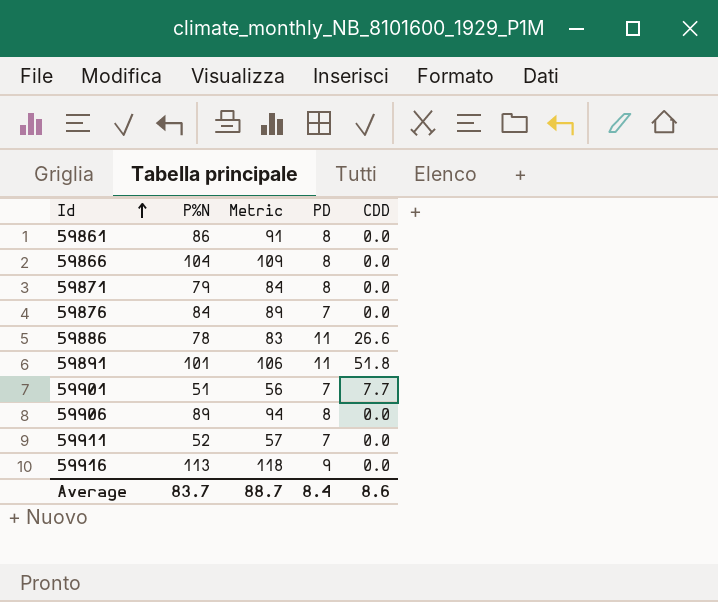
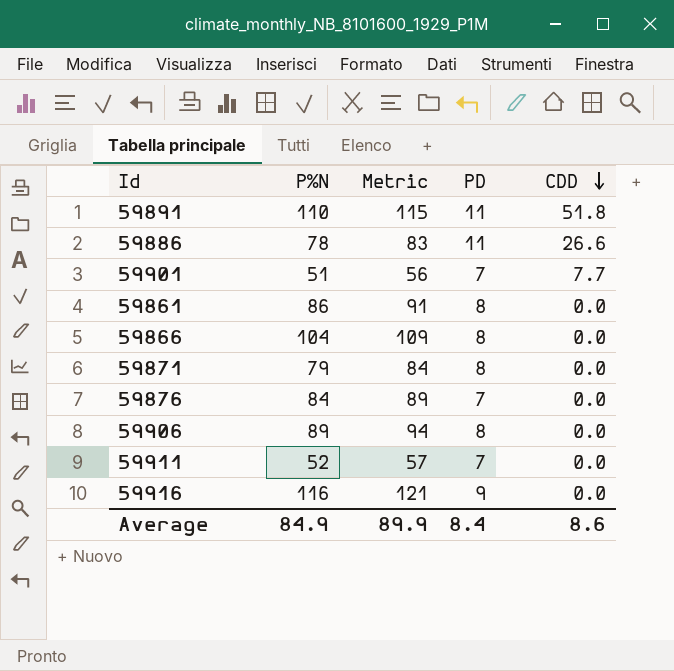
row order: Id ascending -> CDD descending
59891 | P%N: 101 -> 110
59891 | Metric: 106 -> 115
59916 | P%N: 113 -> 116
59916 | Metric: 118 -> 121
Average | P%N: 83.7 -> 84.9
Average | Metric: 88.7 -> 89.9

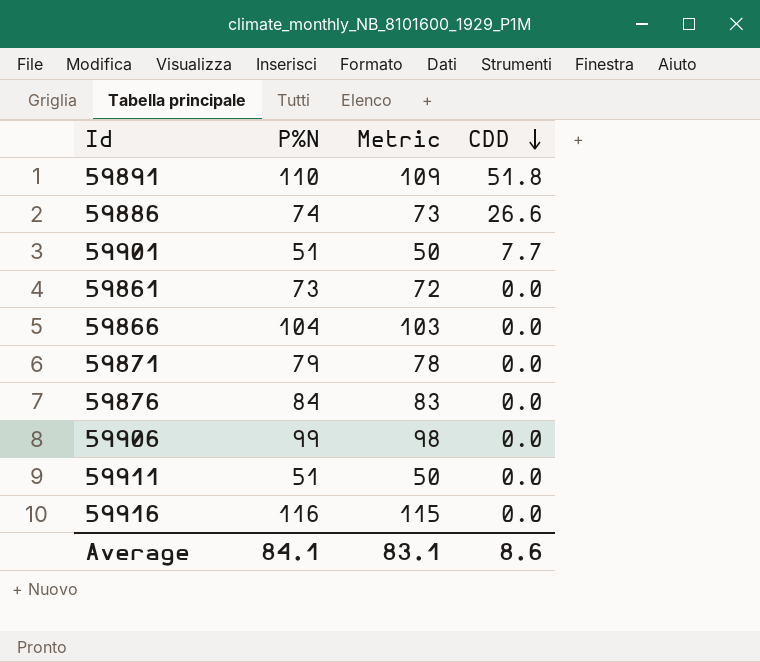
column PD | position: 4 -> none
column Metric | formula: [P%N] + 5 -> [P%N] - 1
59886 | P%N: 78 -> 74
59861 | P%N: 86 -> 73
59906 | P%N: 89 -> 99
59911 | P%N: 52 -> 51
Average | P%N: 84.9 -> 84.1
Average | Metric: 89.9 -> 83.1

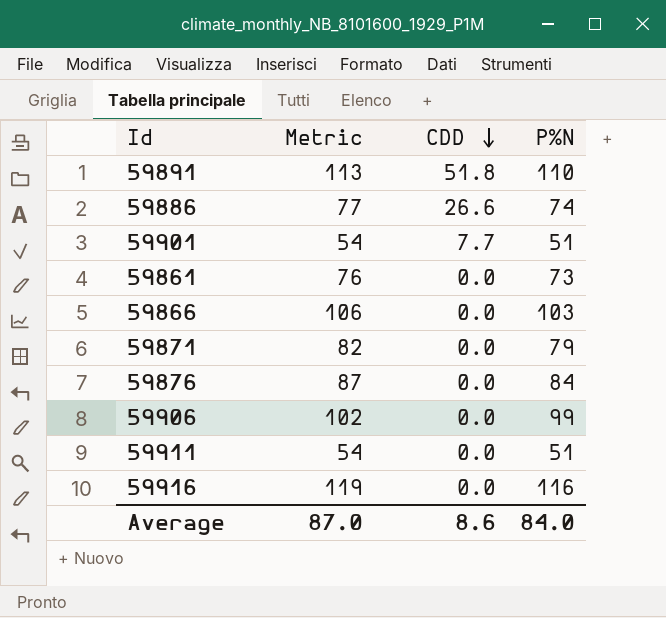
column Metric | formula: [P%N] - 1 -> [P%N] + 3
column P%N | position: 2 -> 4
59866 | P%N: 104 -> 103
Average | Metric: 83.1 -> 87.0
Average | P%N: 84.1 -> 84.0

